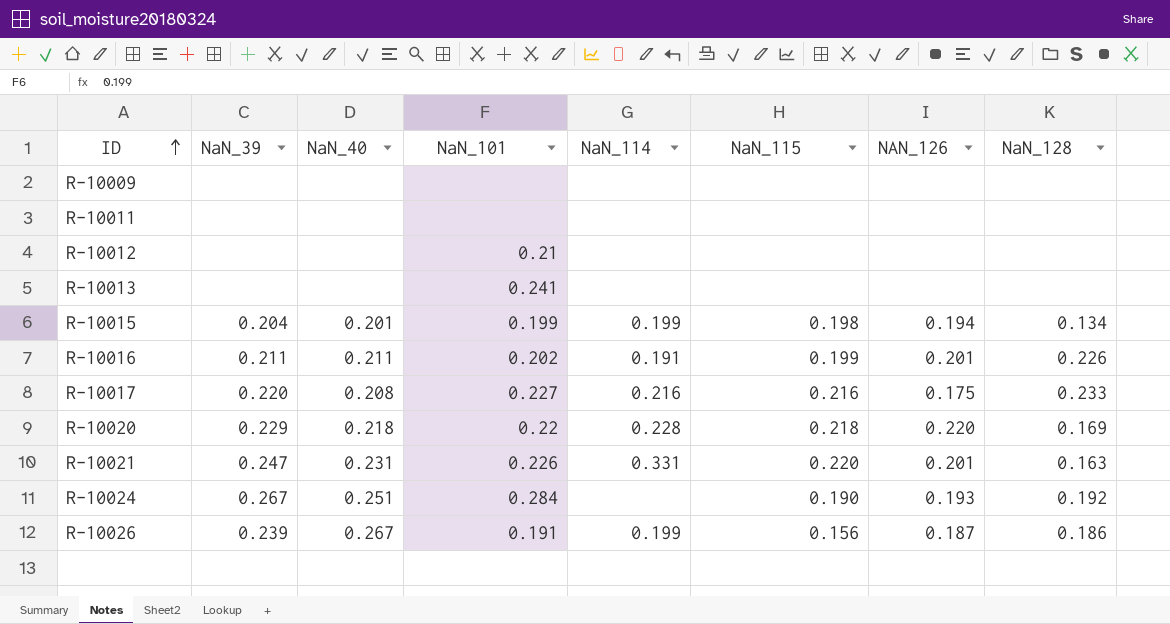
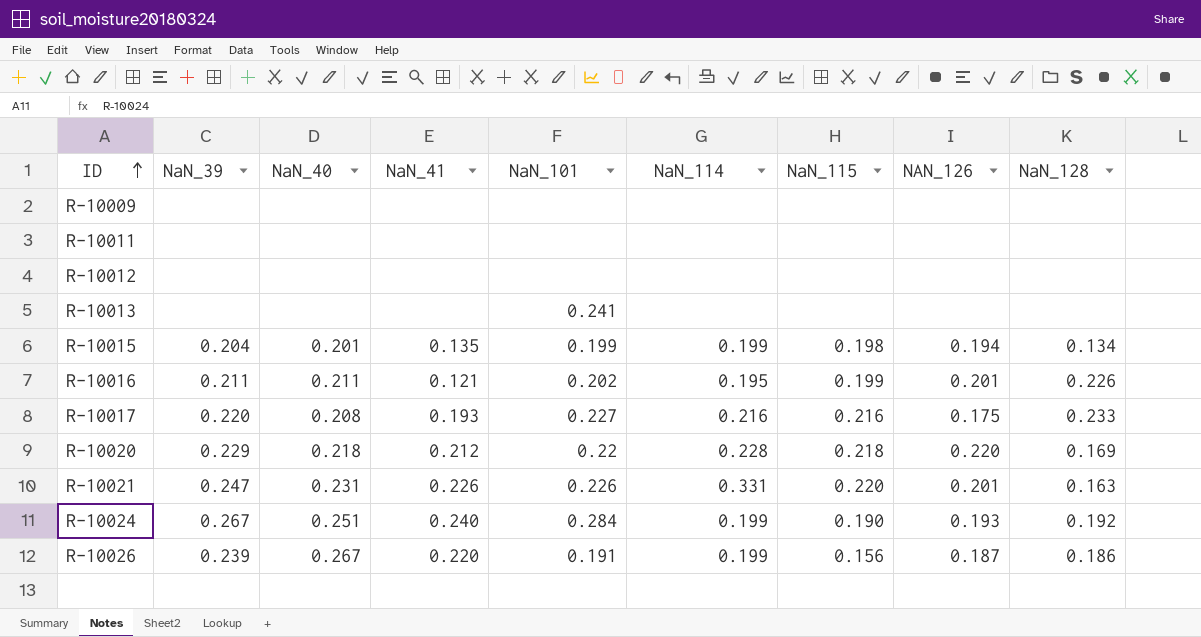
column NaN_41 | position: none -> 4
R-10012 | NaN_101: 0.21 -> none
R-10016 | NaN_114: 0.191 -> 0.195
R-10024 | NaN_114: none -> 0.199

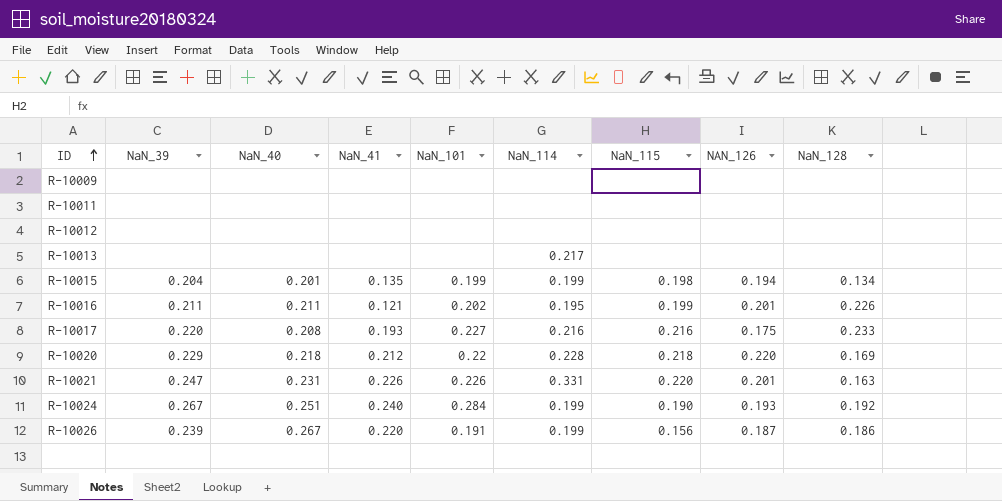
R-10013 | NaN_101: 0.241 -> none
R-10013 | NaN_114: none -> 0.217

